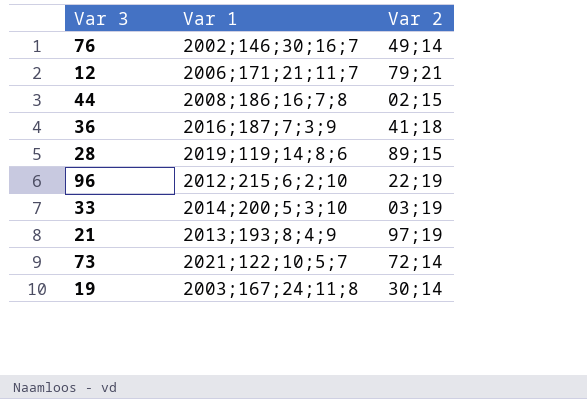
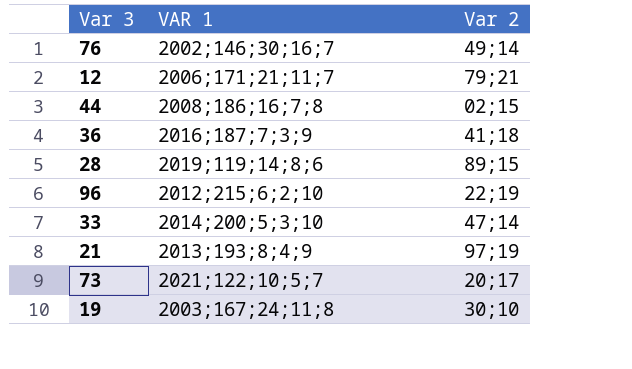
column name: Var 1 -> VAR 1
33 | Var 2: 03;19 -> 47;14
73 | Var 2: 72;14 -> 20;17
19 | Var 2: 30;14 -> 30;10

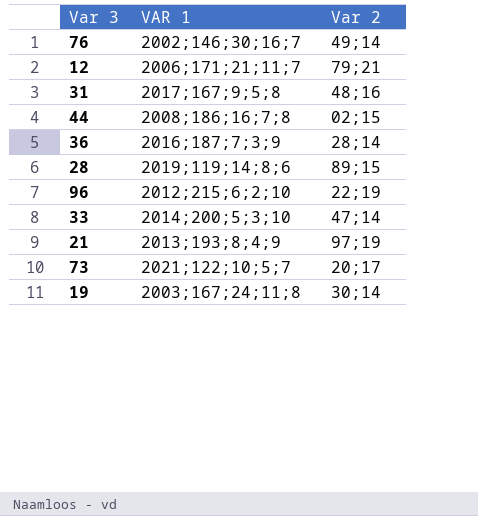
row 31: none -> 2017;167;9;5;8 | 48;16
36 | Var 2: 41;18 -> 28;14
19 | Var 2: 30;10 -> 30;14

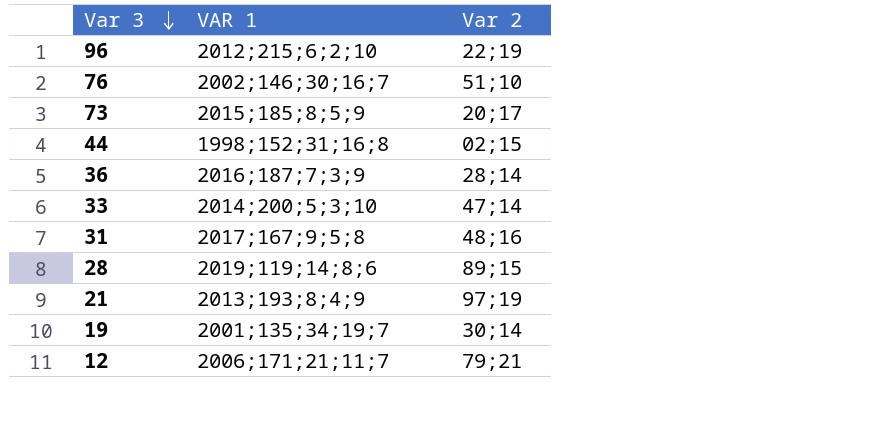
row order: none -> Var 3 descending
76 | Var 2: 49;14 -> 51;10
73 | VAR 1: 2021;122;10;5;7 -> 2015;185;8;5;9
44 | VAR 1: 2008;186;16;7;8 -> 1998;152;31;16;8
19 | VAR 1: 2003;167;24;11;8 -> 2001;135;34;19;7

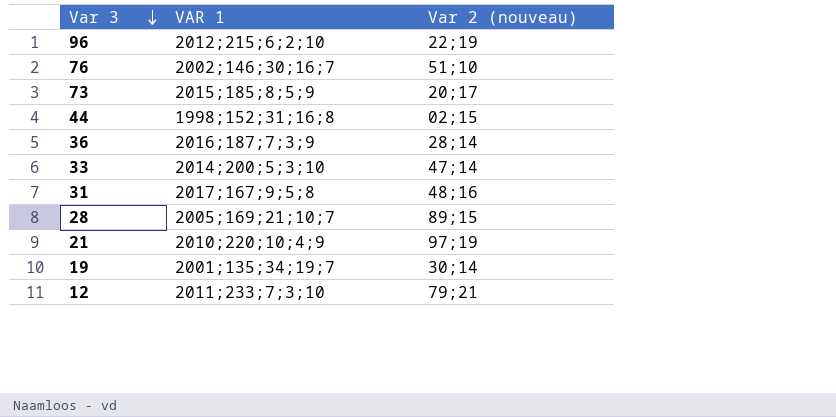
column name: Var 2 -> Var 2 (nouveau)
28 | VAR 1: 2019;119;14;8;6 -> 2005;169;21;10;7
21 | VAR 1: 2013;193;8;4;9 -> 2010;220;10;4;9
12 | VAR 1: 2006;171;21;11;7 -> 2011;233;7;3;10

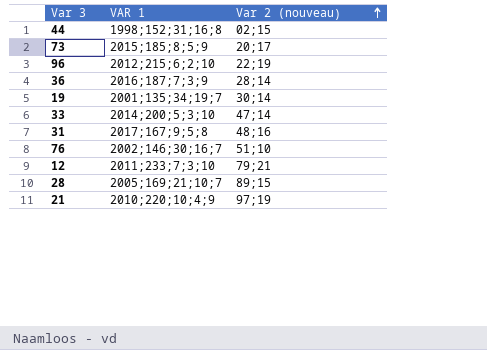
row order: Var 3 descending -> Var 2 (nouveau) ascending

